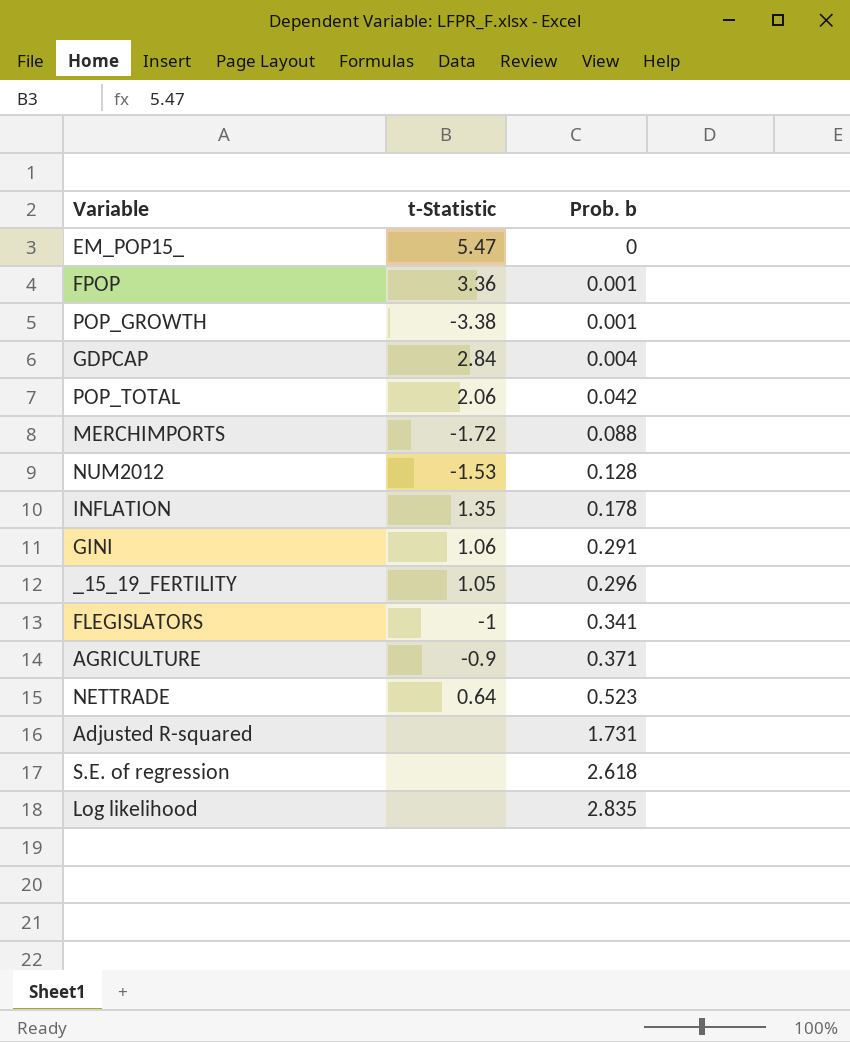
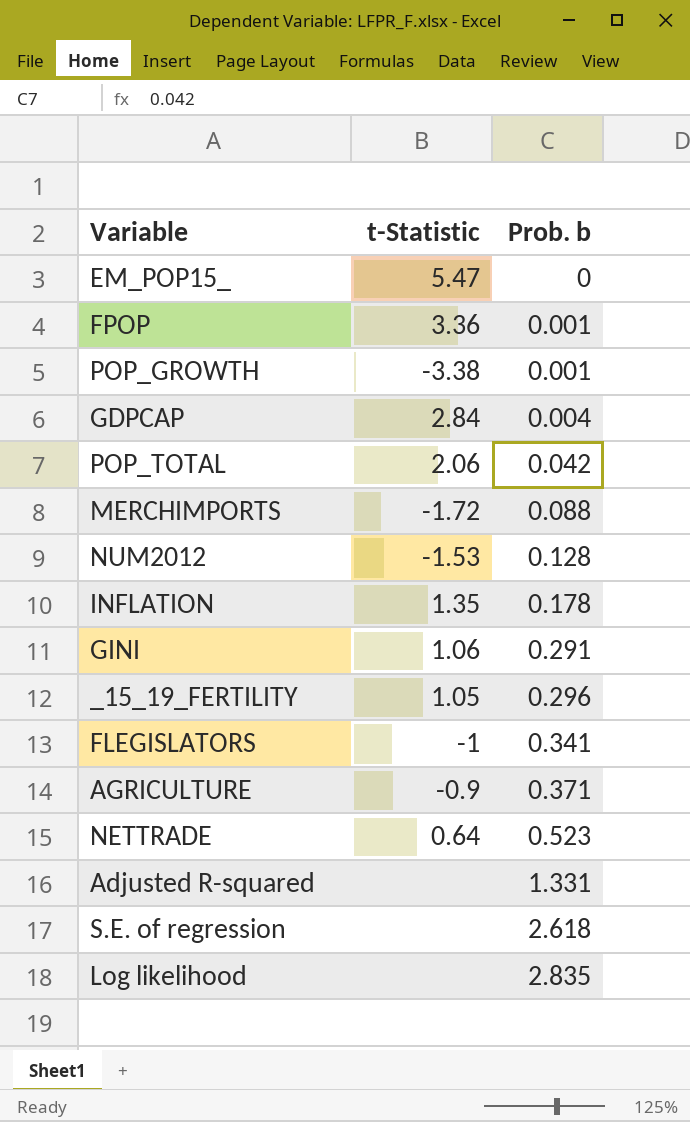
Adjusted R-squared | Prob. b: 1.731 -> 1.331

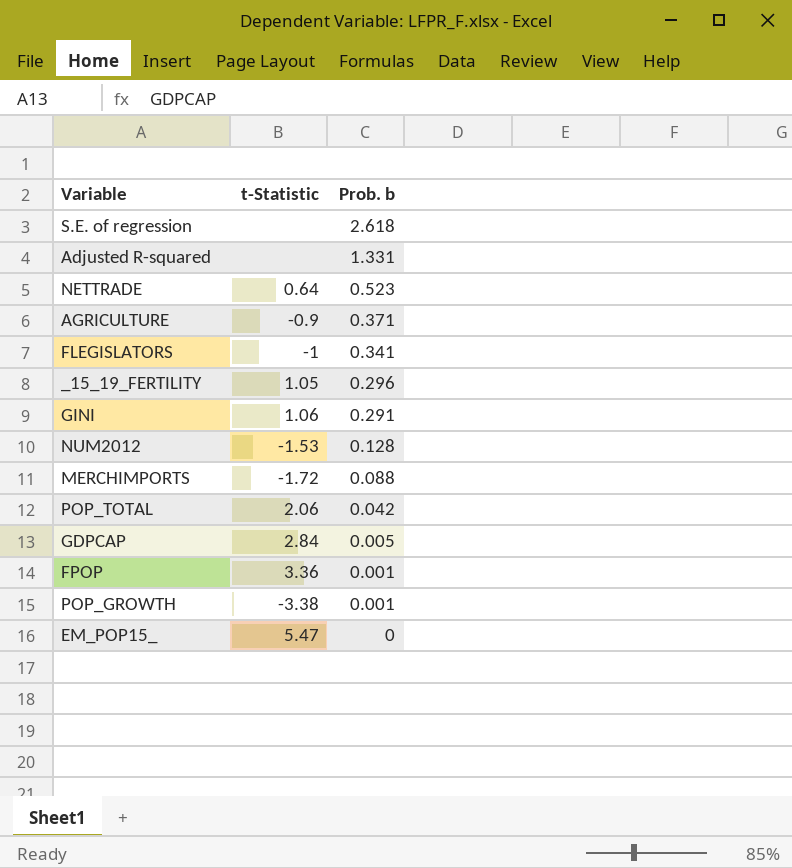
row order: Prob. b ascending -> Prob. b descending
row INFLATION: 1.35 | 0.178 -> none
row Log likelihood: none | 2.835 -> none
GDPCAP | Prob. b: 0.004 -> 0.005

